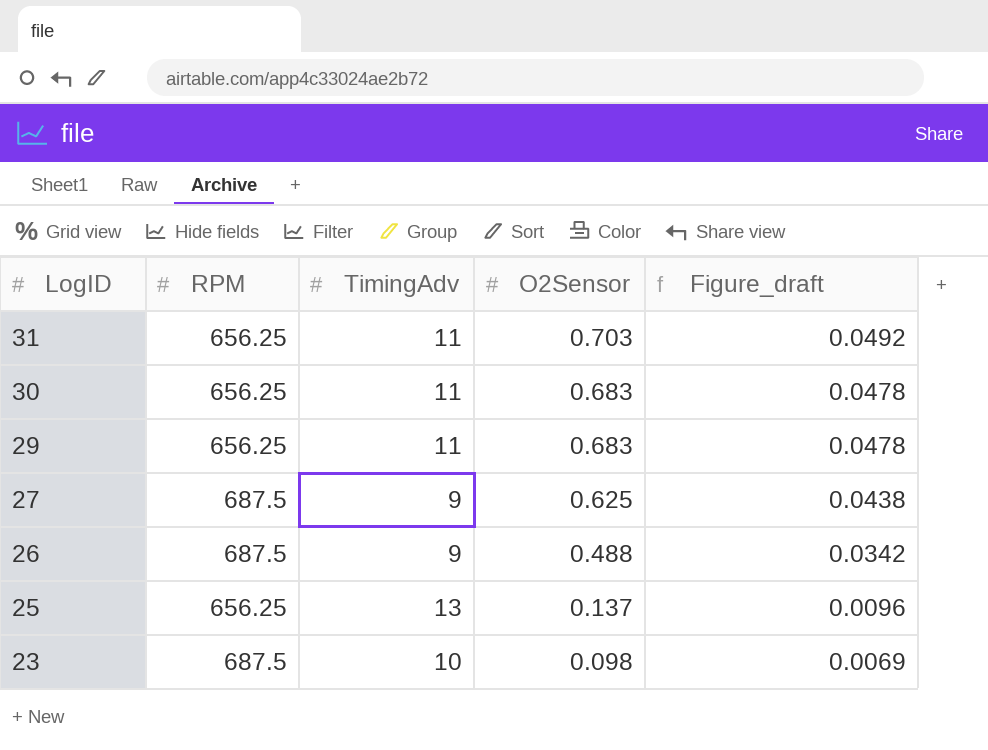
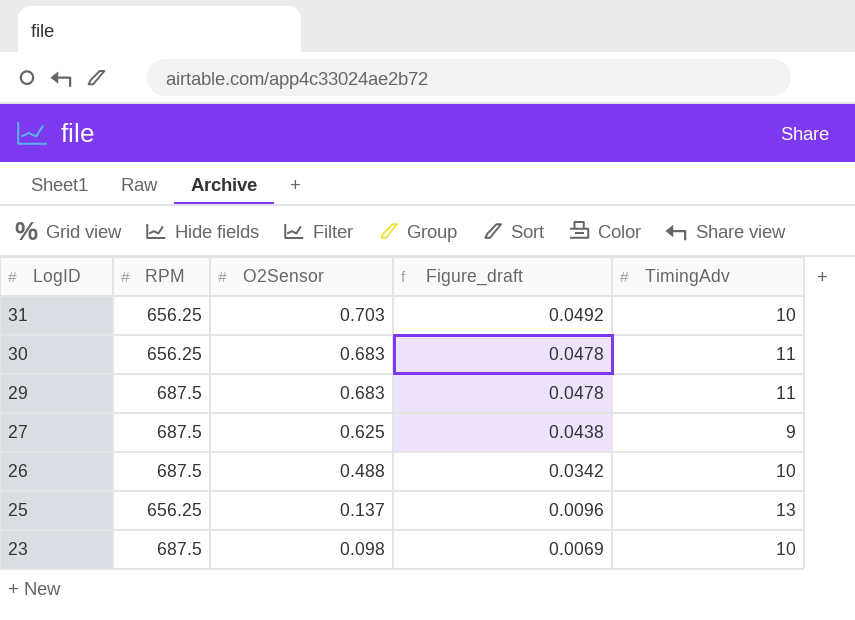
column TimingAdv | position: 3 -> 5
31 | TimingAdv: 11 -> 10
29 | RPM: 656.25 -> 687.5
26 | TimingAdv: 9 -> 10

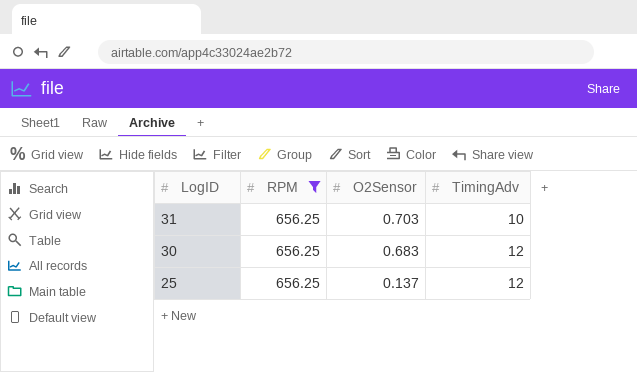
filter: none -> RPM = 656.25
column Figure_draft | formula: [O2Sensor] * 0.07 -> none
30 | TimingAdv: 11 -> 12
25 | TimingAdv: 13 -> 12

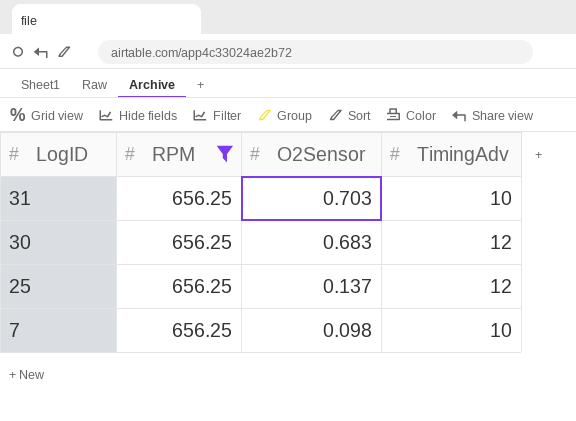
row 7: none -> 656.25 | 0.098 | 10

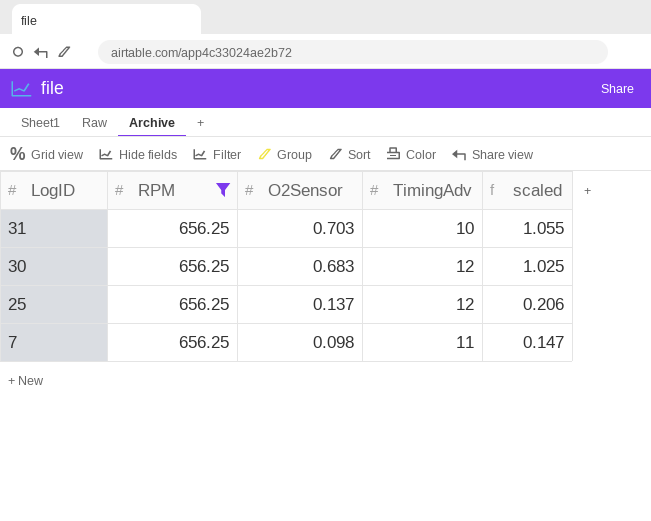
column scaled | formula: none -> [O2Sensor] * 1.5
7 | TimingAdv: 10 -> 11

